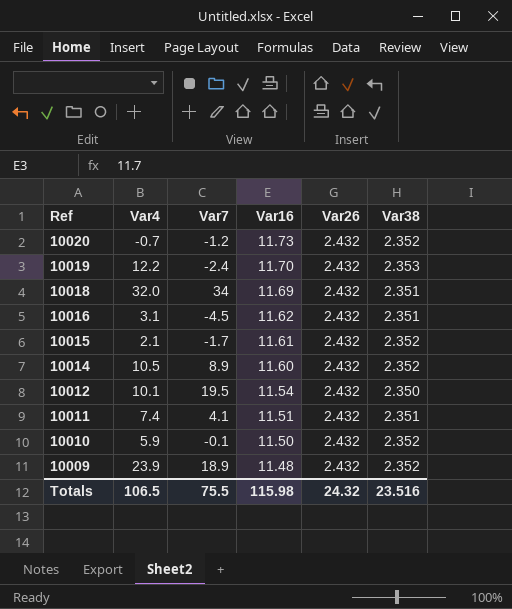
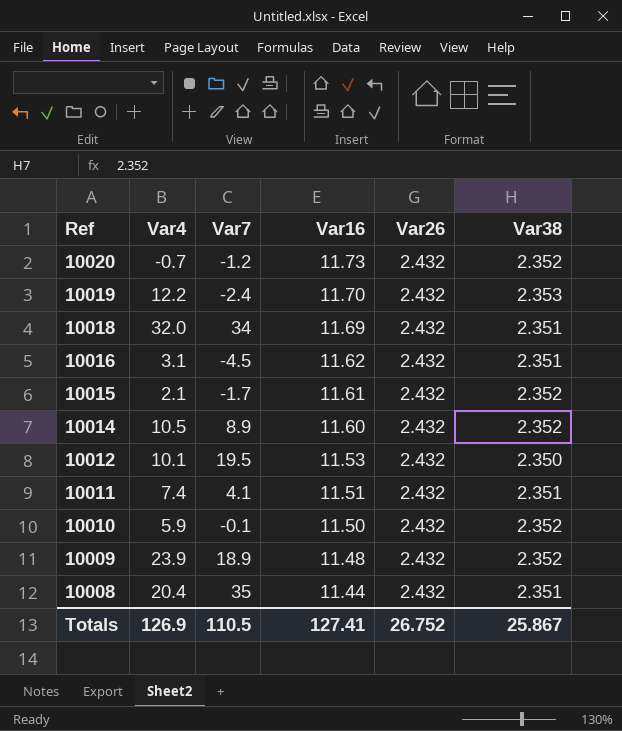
10012 | Var16: 11.54 -> 11.53
row 10008: none -> 20.4 | 35 | 11.44 | 2.432 | 2.351
Totals | Var4: 106.5 -> 126.9
Totals | Var7: 75.5 -> 110.5
Totals | Var16: 115.98 -> 127.41
Totals | Var26: 24.32 -> 26.752
Totals | Var38: 23.516 -> 25.867

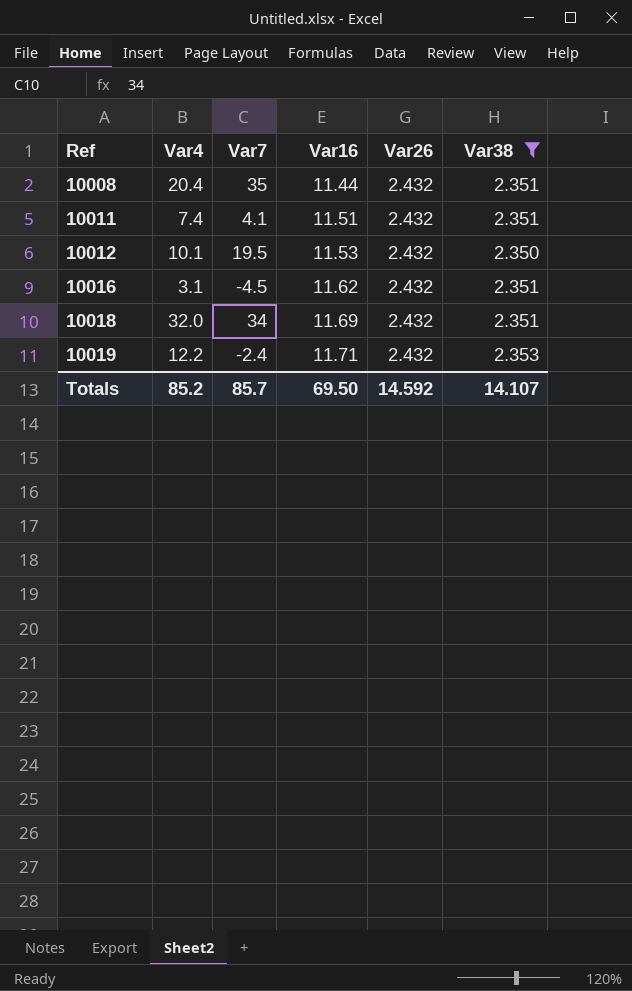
filter: none -> Var38 != 2.352
row order: Ref descending -> Ref ascending
10019 | Var16: 11.70 -> 11.71
Totals | Var4: 126.9 -> 85.2
Totals | Var7: 110.5 -> 85.7
Totals | Var16: 127.41 -> 69.50
Totals | Var26: 26.752 -> 14.592
Totals | Var38: 25.867 -> 14.107

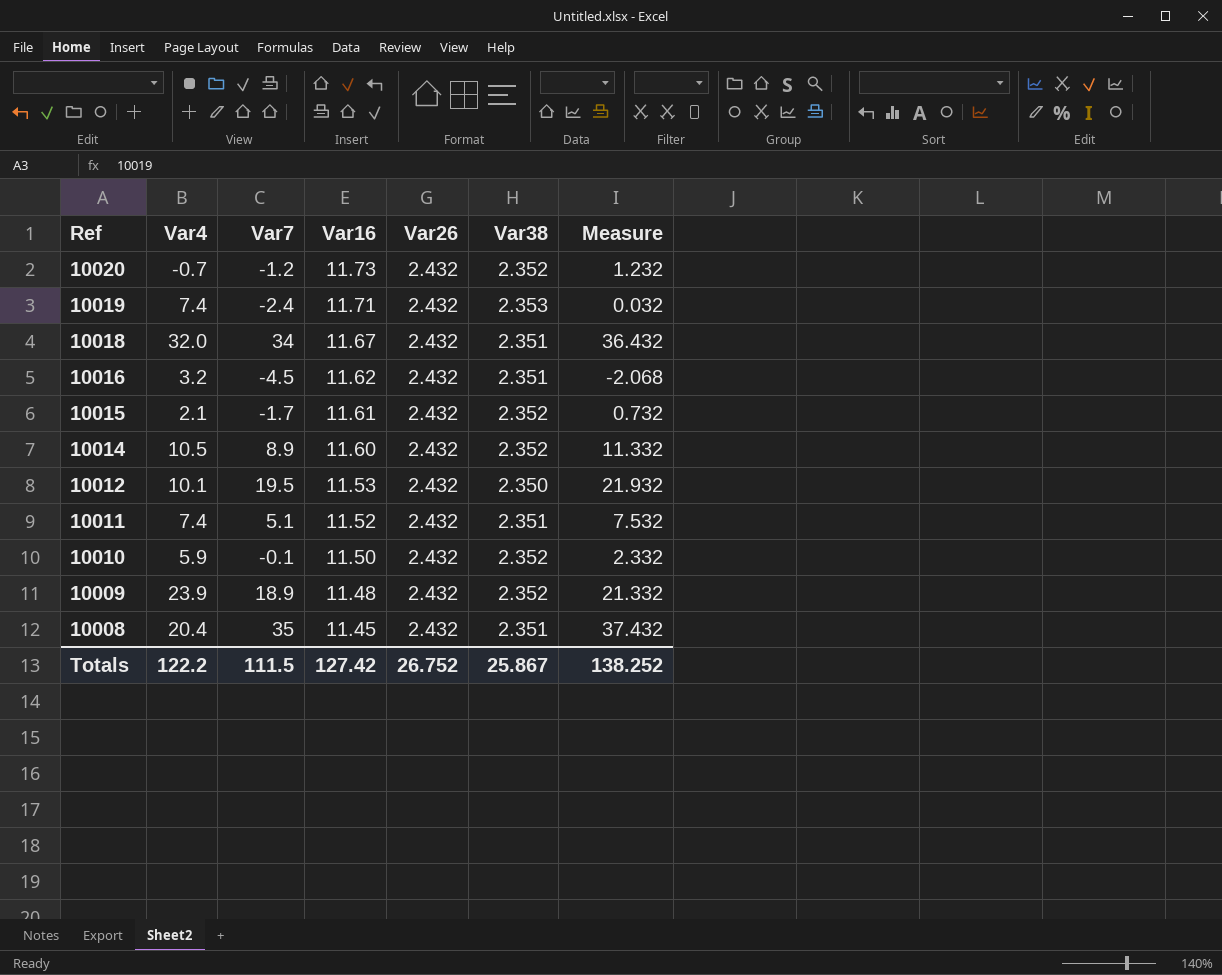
filter: Var38 != 2.352 -> none
row order: Ref ascending -> Ref descending
column Measure | formula: none -> [Var7] + [Var26]
10019 | Var4: 12.2 -> 7.4
10018 | Var16: 11.69 -> 11.67
10016 | Var4: 3.1 -> 3.2
10011 | Var7: 4.1 -> 5.1
10011 | Var16: 11.51 -> 11.52
10008 | Var16: 11.44 -> 11.45
Totals | Var4: 85.2 -> 122.2
Totals | Var7: 85.7 -> 111.5
Totals | Var16: 69.50 -> 127.42
Totals | Var26: 14.592 -> 26.752
Totals | Var38: 14.107 -> 25.867

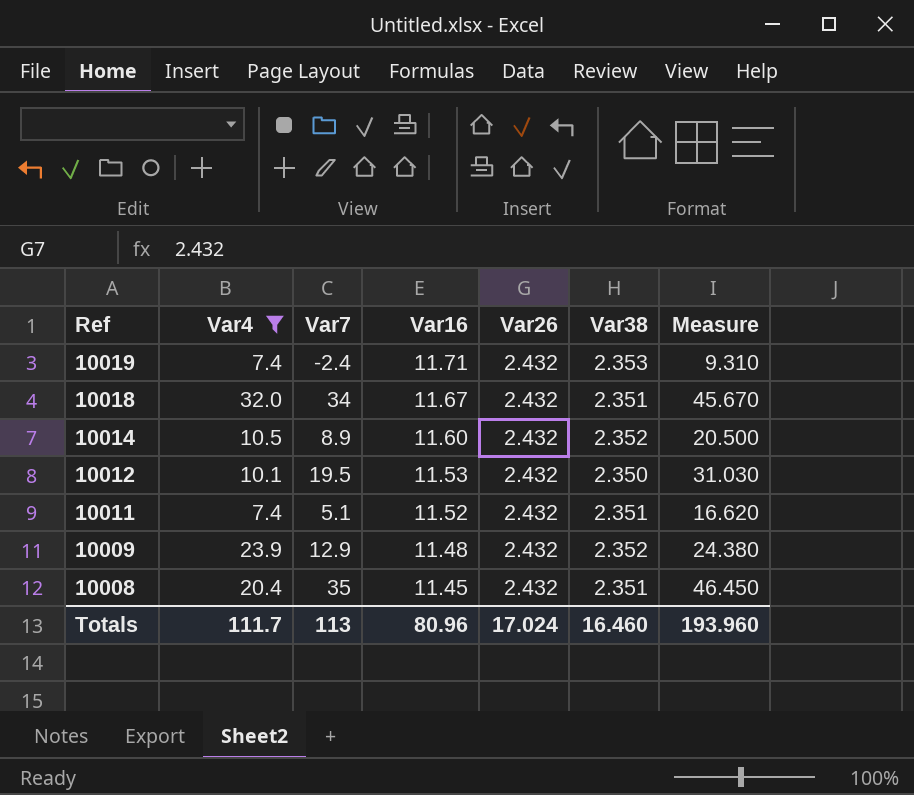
filter: none -> Var4 >= 7.4
column Measure | formula: [Var7] + [Var26] -> [Var7] + [Var16]
10009 | Var7: 18.9 -> 12.9
Totals | Var4: 122.2 -> 111.7
Totals | Var7: 111.5 -> 113
Totals | Var16: 127.42 -> 80.96
Totals | Var26: 26.752 -> 17.024
Totals | Var38: 25.867 -> 16.460
Totals | Measure: 138.252 -> 193.960

